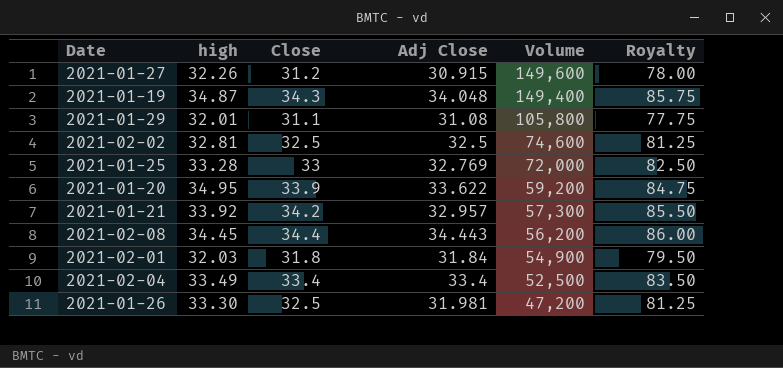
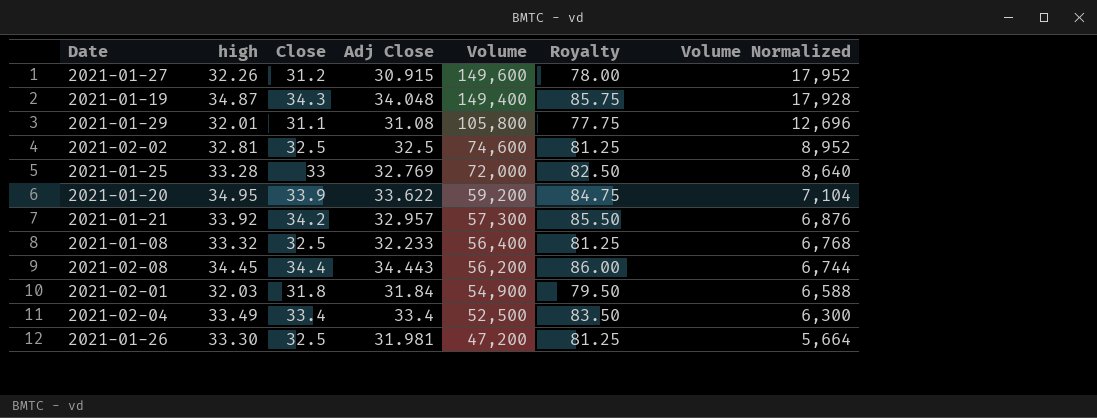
column Volume Normalized | formula: none -> [Volume] * 0.12
row 2021-01-08: none -> 33.32 | 32.5 | 32.233 | 56,400 | 81.25 | 6,768

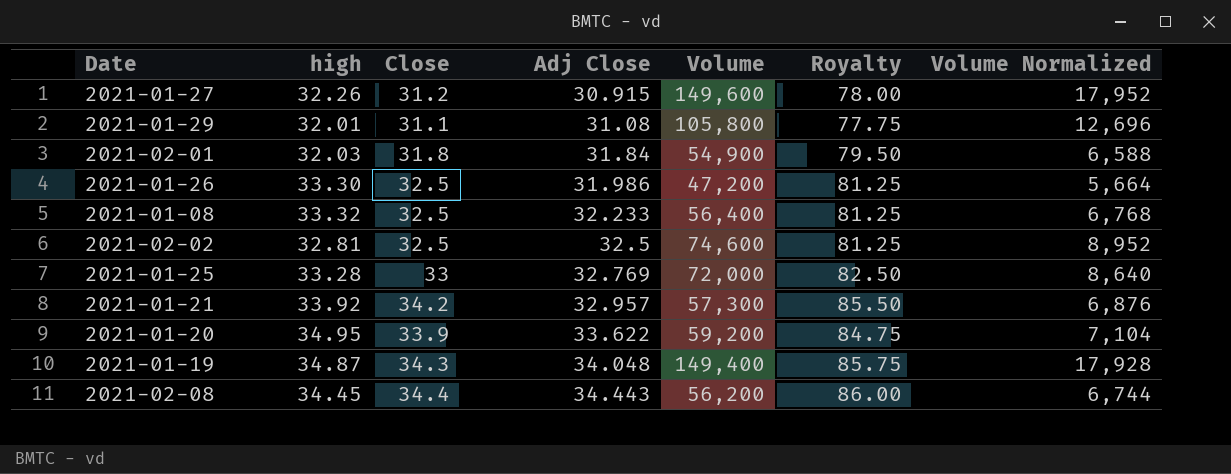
row order: Volume descending -> Adj Close ascending
row 2021-02-04: 33.49 | 33.4 | 33.4 | 52,500 | 83.50 | 6,300 -> none
2021-01-26 | Adj Close: 31.981 -> 31.986

